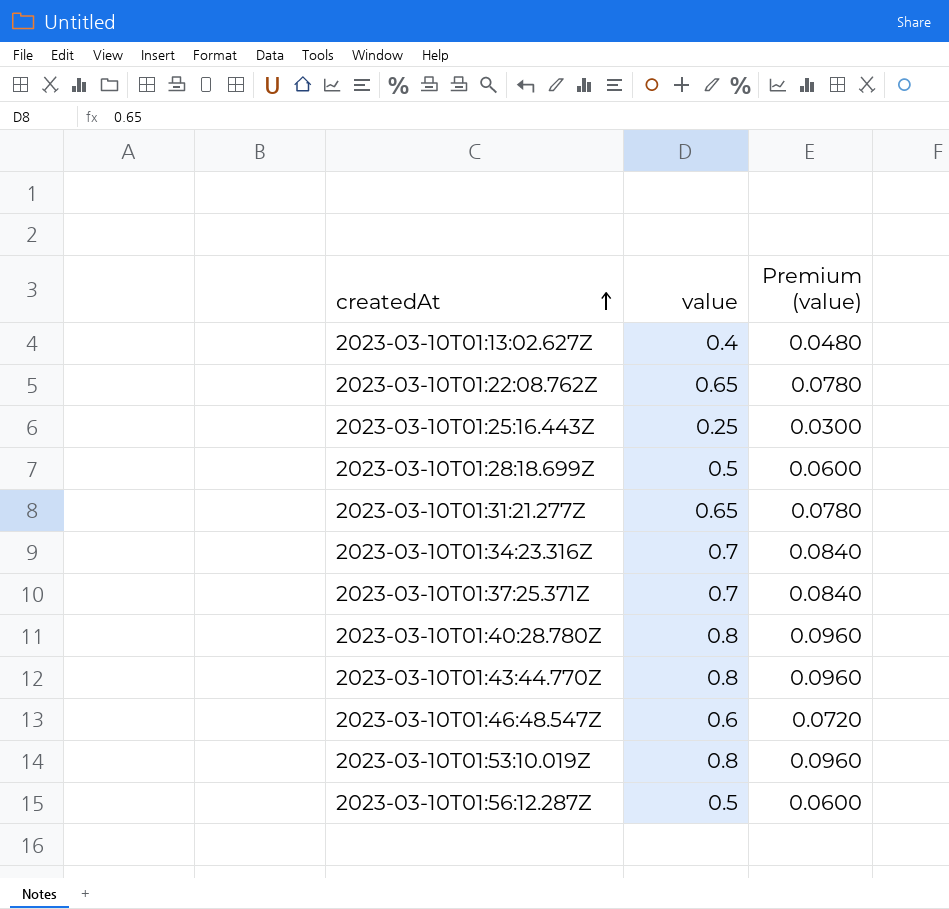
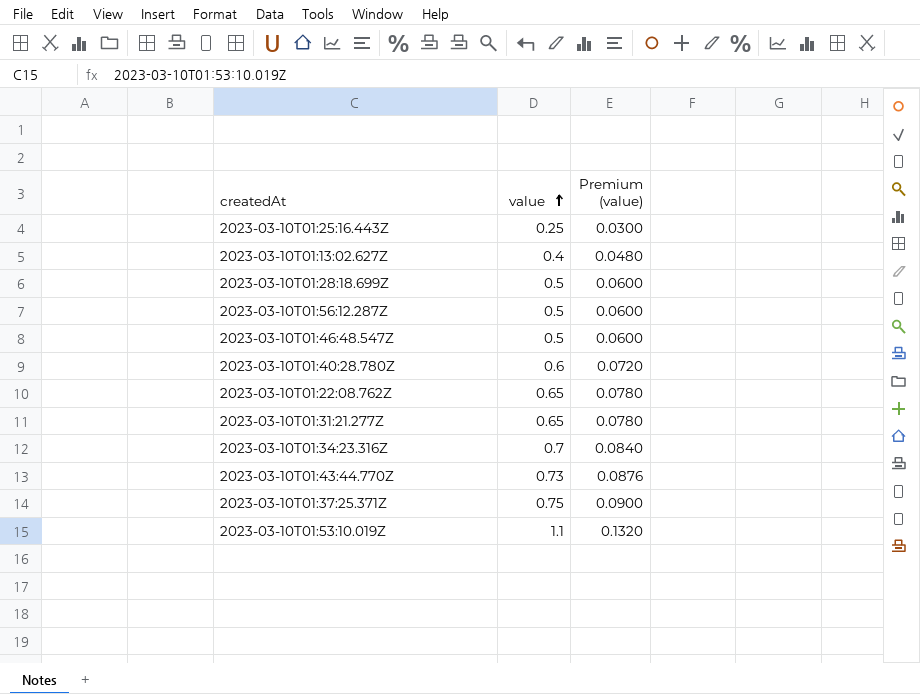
row order: createdAt ascending -> value ascending
2023-03-10T01:46:48.547Z | value: 0.6 -> 0.5
2023-03-10T01:46:48.547Z | Premium (value): 0.0720 -> 0.0600
2023-03-10T01:40:28.780Z | value: 0.8 -> 0.6
2023-03-10T01:40:28.780Z | Premium (value): 0.0960 -> 0.0720
2023-03-10T01:43:44.770Z | value: 0.8 -> 0.73
2023-03-10T01:43:44.770Z | Premium (value): 0.0960 -> 0.0876
2023-03-10T01:37:25.371Z | value: 0.7 -> 0.75
2023-03-10T01:37:25.371Z | Premium (value): 0.0840 -> 0.0900
2023-03-10T01:53:10.019Z | value: 0.8 -> 1.1
2023-03-10T01:53:10.019Z | Premium (value): 0.0960 -> 0.1320

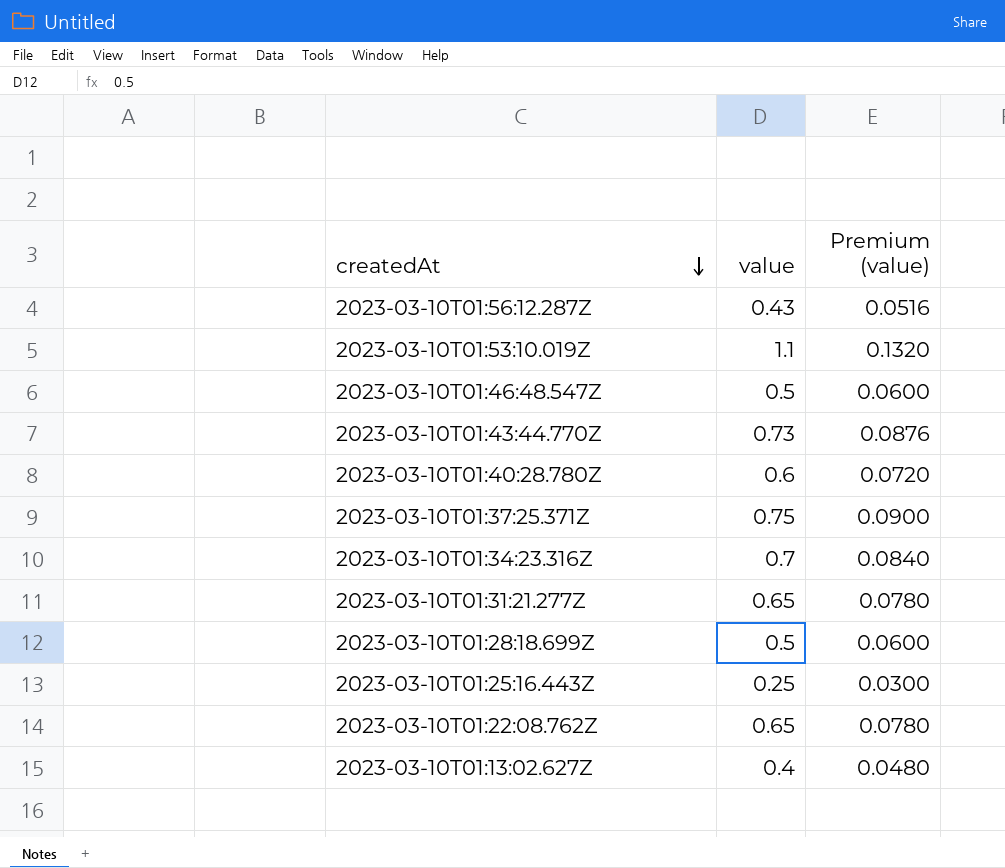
row order: value ascending -> createdAt descending
2023-03-10T01:56:12.287Z | value: 0.5 -> 0.43
2023-03-10T01:56:12.287Z | Premium (value): 0.0600 -> 0.0516

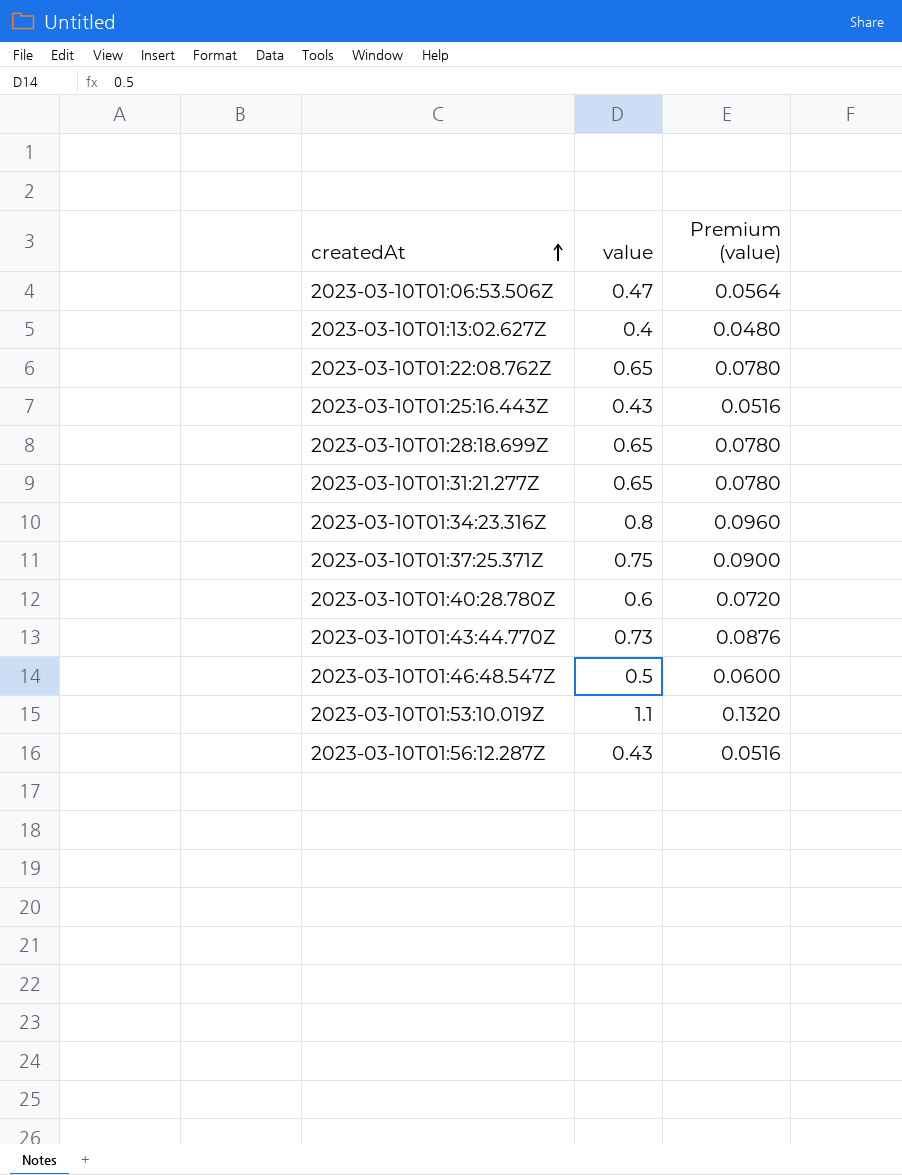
row order: createdAt descending -> createdAt ascending
row 2023-03-10T01:06:53.506Z: none -> 0.47 | 0.0564
2023-03-10T01:25:16.443Z | value: 0.25 -> 0.43
2023-03-10T01:25:16.443Z | Premium (value): 0.0300 -> 0.0516
2023-03-10T01:28:18.699Z | value: 0.5 -> 0.65
2023-03-10T01:28:18.699Z | Premium (value): 0.0600 -> 0.0780
2023-03-10T01:34:23.316Z | value: 0.7 -> 0.8
2023-03-10T01:34:23.316Z | Premium (value): 0.0840 -> 0.0960

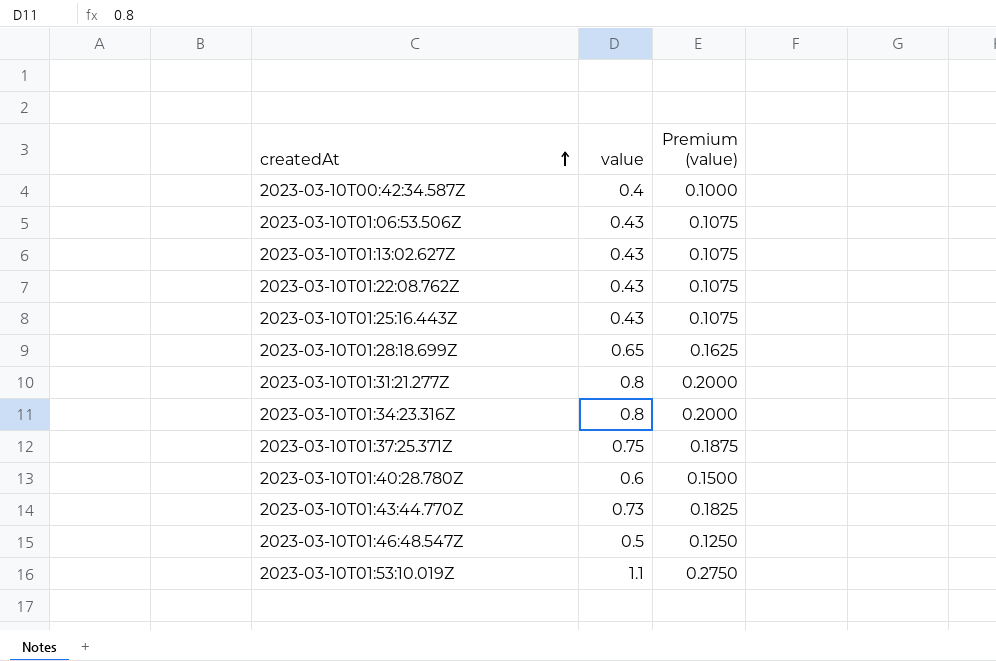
column Premium (value) | formula: [value] * 0.12 -> [value] * 0.25
row 2023-03-10T01:56:12.287Z: 0.43 | 0.0516 -> none
row 2023-03-10T00:42:34.587Z: none -> 0.4 | 0.1000
2023-03-10T01:06:53.506Z | value: 0.47 -> 0.43
2023-03-10T01:13:02.627Z | value: 0.4 -> 0.43
2023-03-10T01:22:08.762Z | value: 0.65 -> 0.43
2023-03-10T01:31:21.277Z | value: 0.65 -> 0.8

